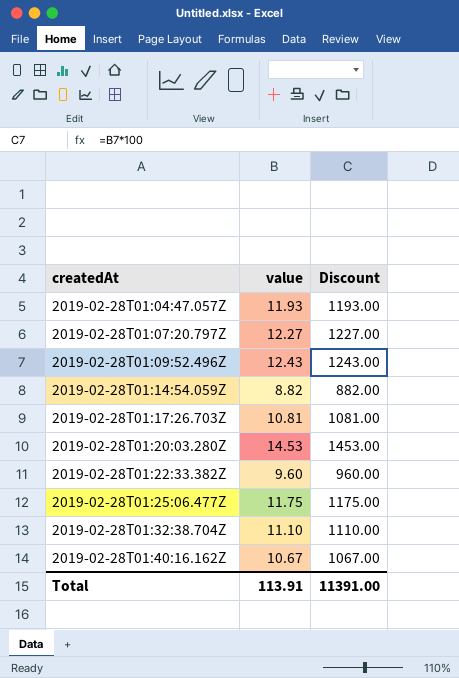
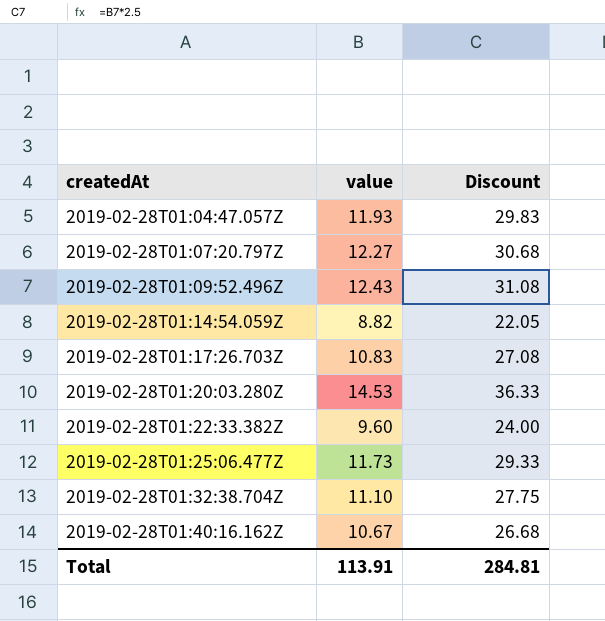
column Discount | formula: [value] * 100 -> [value] * 2.5
2019-02-28T01:17:26.703Z | value: 10.81 -> 10.83
2019-02-28T01:25:06.477Z | value: 11.75 -> 11.73
Total | Discount: 11391.00 -> 284.81

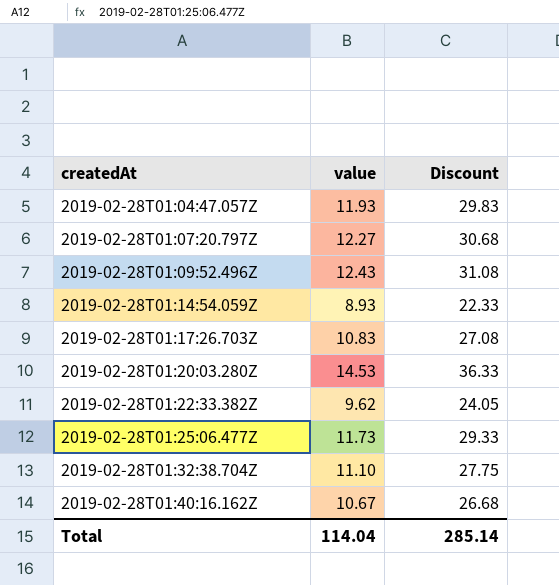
2019-02-28T01:14:54.059Z | value: 8.82 -> 8.93
2019-02-28T01:14:54.059Z | Discount: 22.05 -> 22.33
2019-02-28T01:22:33.382Z | value: 9.60 -> 9.62
2019-02-28T01:22:33.382Z | Discount: 24.00 -> 24.05
Total | value: 113.91 -> 114.04
Total | Discount: 284.81 -> 285.14

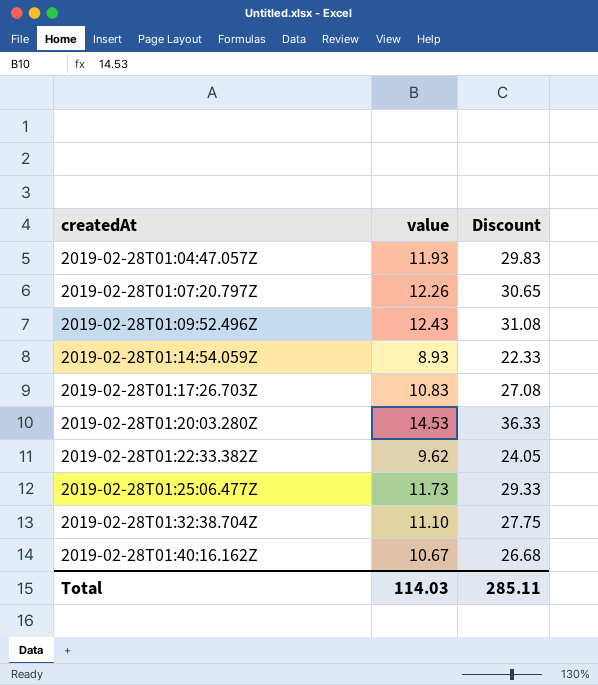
2019-02-28T01:07:20.797Z | value: 12.27 -> 12.26
2019-02-28T01:07:20.797Z | Discount: 30.68 -> 30.65
Total | value: 114.04 -> 114.03
Total | Discount: 285.14 -> 285.11

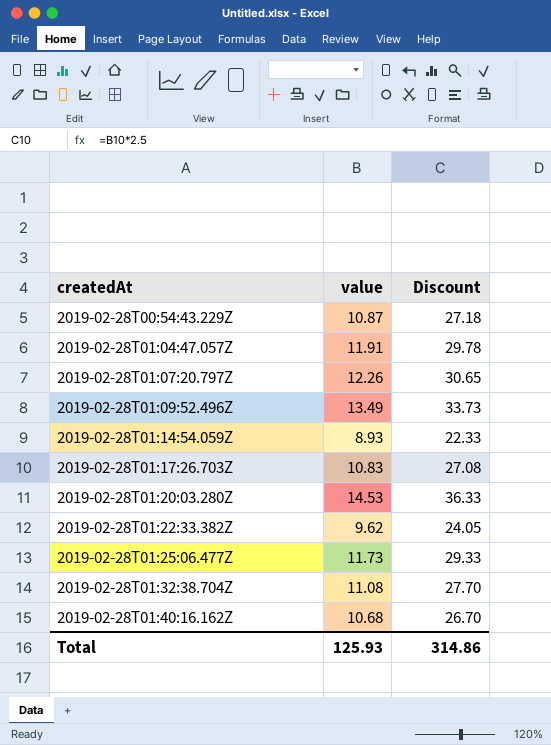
row 2019-02-28T00:54:43.229Z: none -> 10.87 | 27.18
2019-02-28T01:04:47.057Z | value: 11.93 -> 11.91
2019-02-28T01:04:47.057Z | Discount: 29.83 -> 29.78
2019-02-28T01:09:52.496Z | value: 12.43 -> 13.49
2019-02-28T01:09:52.496Z | Discount: 31.08 -> 33.73
2019-02-28T01:32:38.704Z | value: 11.10 -> 11.08
2019-02-28T01:32:38.704Z | Discount: 27.75 -> 27.70
2019-02-28T01:40:16.162Z | value: 10.67 -> 10.68
2019-02-28T01:40:16.162Z | Discount: 26.68 -> 26.70
Total | value: 114.03 -> 125.93
Total | Discount: 285.11 -> 314.86

